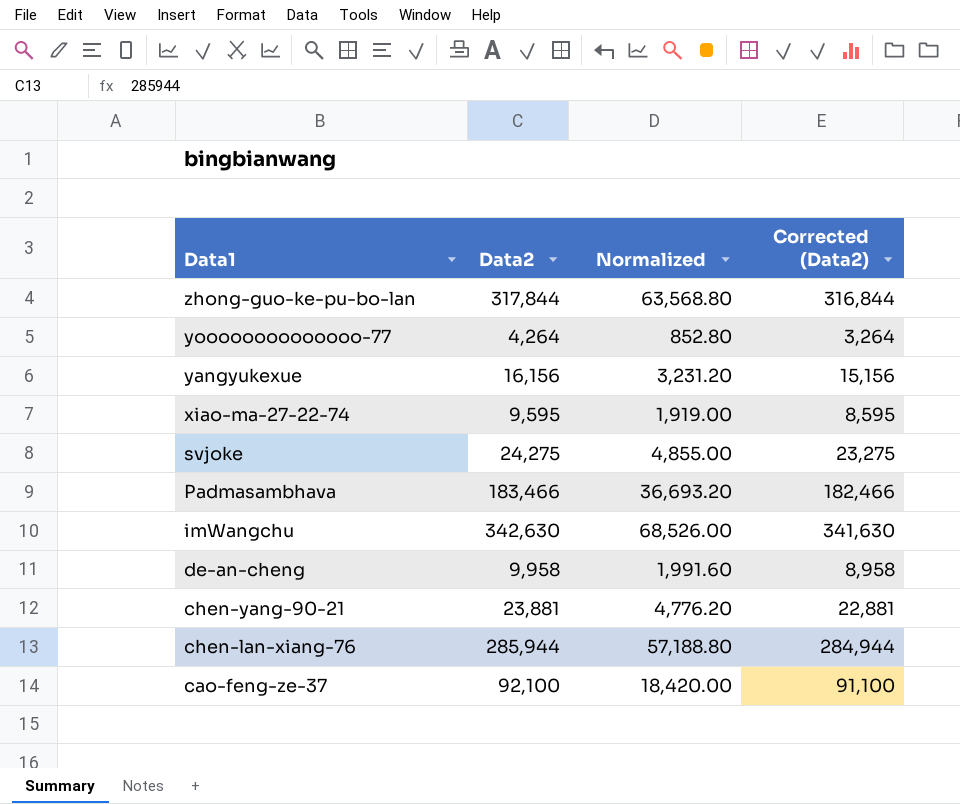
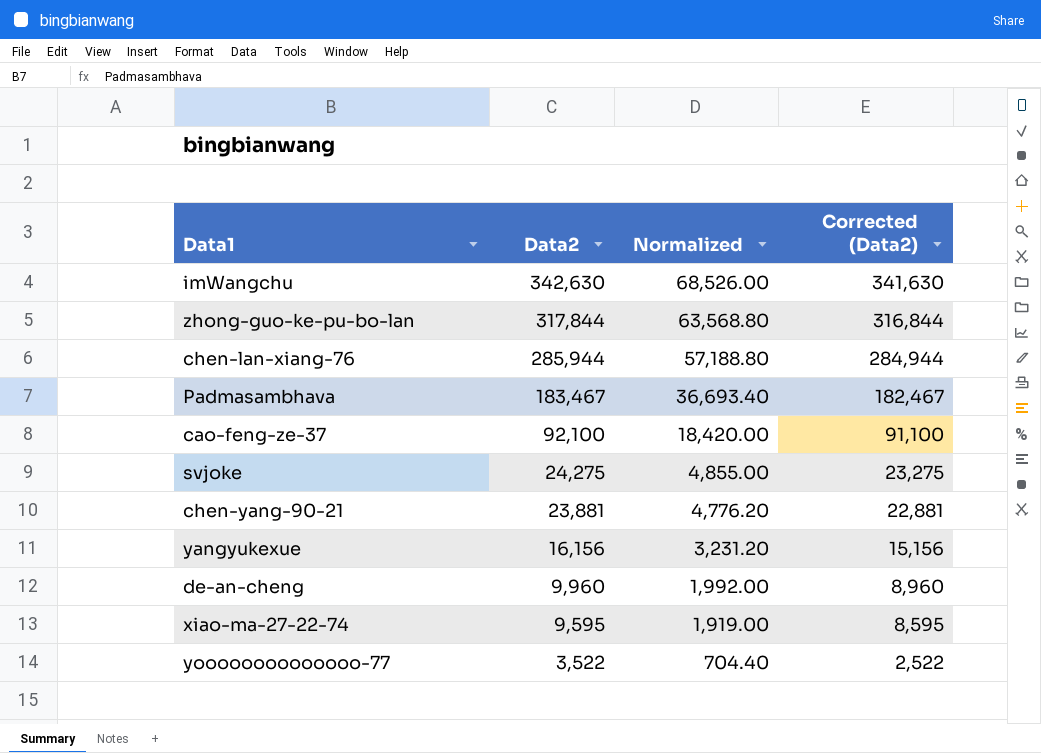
row order: Data1 descending -> Data2 descending
Padmasambhava | Data2: 183,466 -> 183,467
Padmasambhava | Normalized: 36,693.20 -> 36,693.40
Padmasambhava | Corrected (Data2): 182,466 -> 182,467
de-an-cheng | Data2: 9,958 -> 9,960
de-an-cheng | Normalized: 1,991.60 -> 1,992.00
de-an-cheng | Corrected (Data2): 8,958 -> 8,960
yoooooooooooooo-77 | Data2: 4,264 -> 3,522
yoooooooooooooo-77 | Normalized: 852.80 -> 704.40
yoooooooooooooo-77 | Corrected (Data2): 3,264 -> 2,522

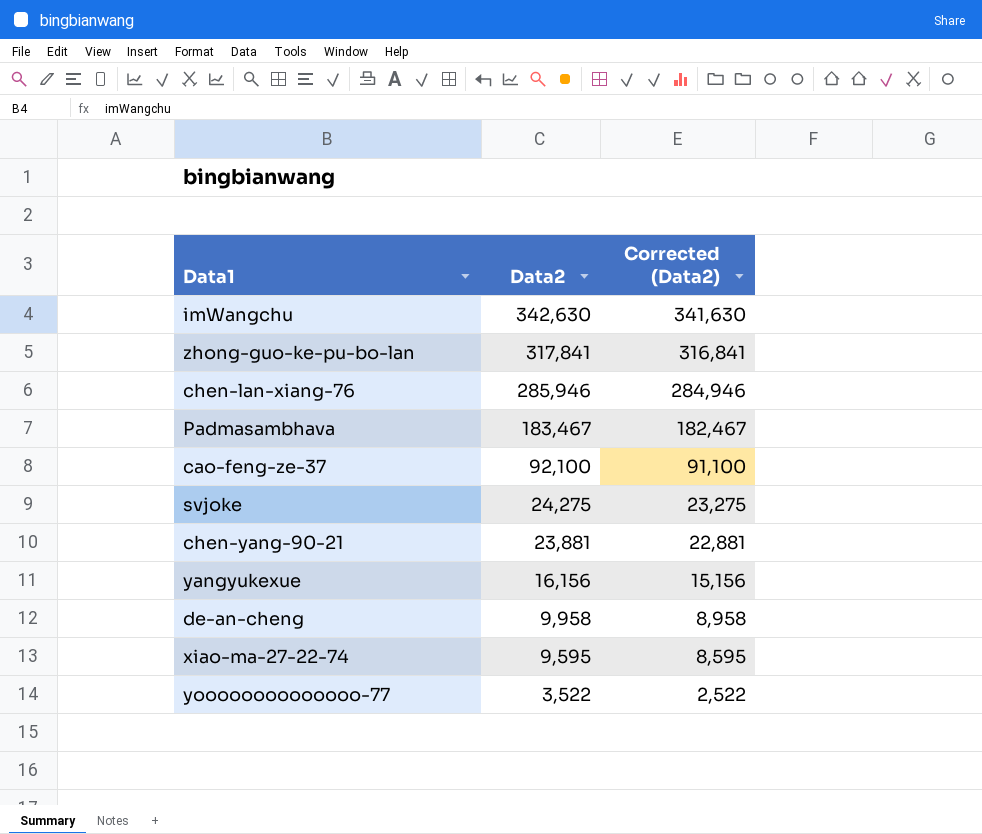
column Normalized | formula: [Data2] * 0.2 -> none
zhong-guo-ke-pu-bo-lan | Data2: 317,844 -> 317,841
zhong-guo-ke-pu-bo-lan | Corrected (Data2): 316,844 -> 316,841
chen-lan-xiang-76 | Data2: 285,944 -> 285,946
chen-lan-xiang-76 | Corrected (Data2): 284,944 -> 284,946
de-an-cheng | Data2: 9,960 -> 9,958
de-an-cheng | Corrected (Data2): 8,960 -> 8,958

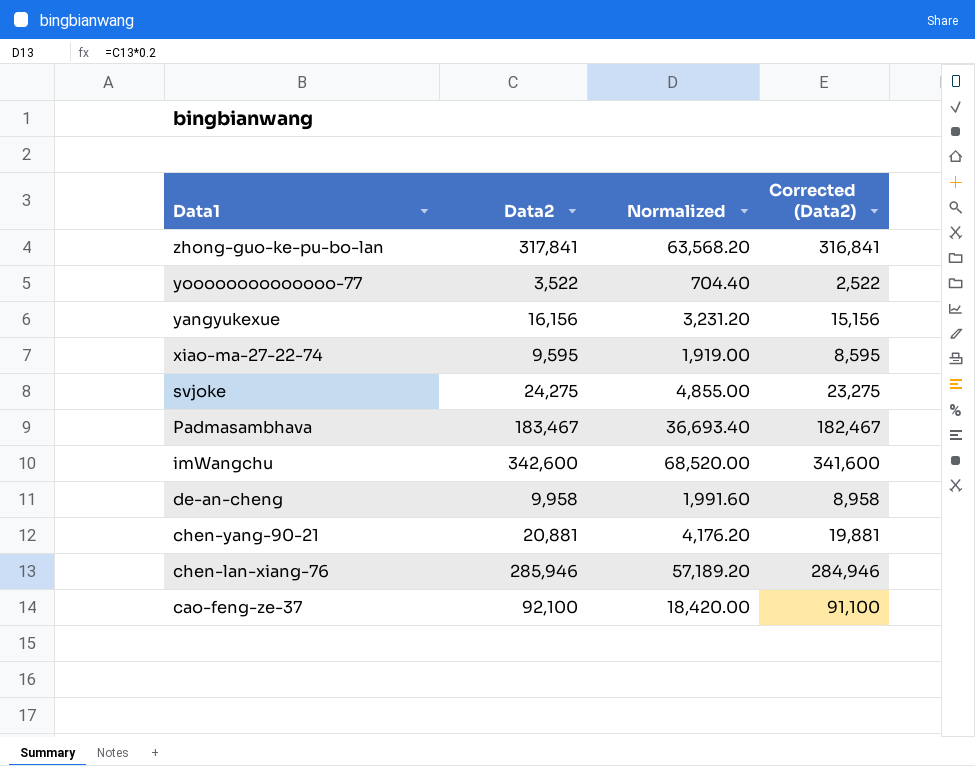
row order: Data2 descending -> Data1 descending
column Normalized | formula: none -> [Data2] * 0.2
imWangchu | Data2: 342,630 -> 342,600
imWangchu | Corrected (Data2): 341,630 -> 341,600
chen-yang-90-21 | Data2: 23,881 -> 20,881
chen-yang-90-21 | Corrected (Data2): 22,881 -> 19,881

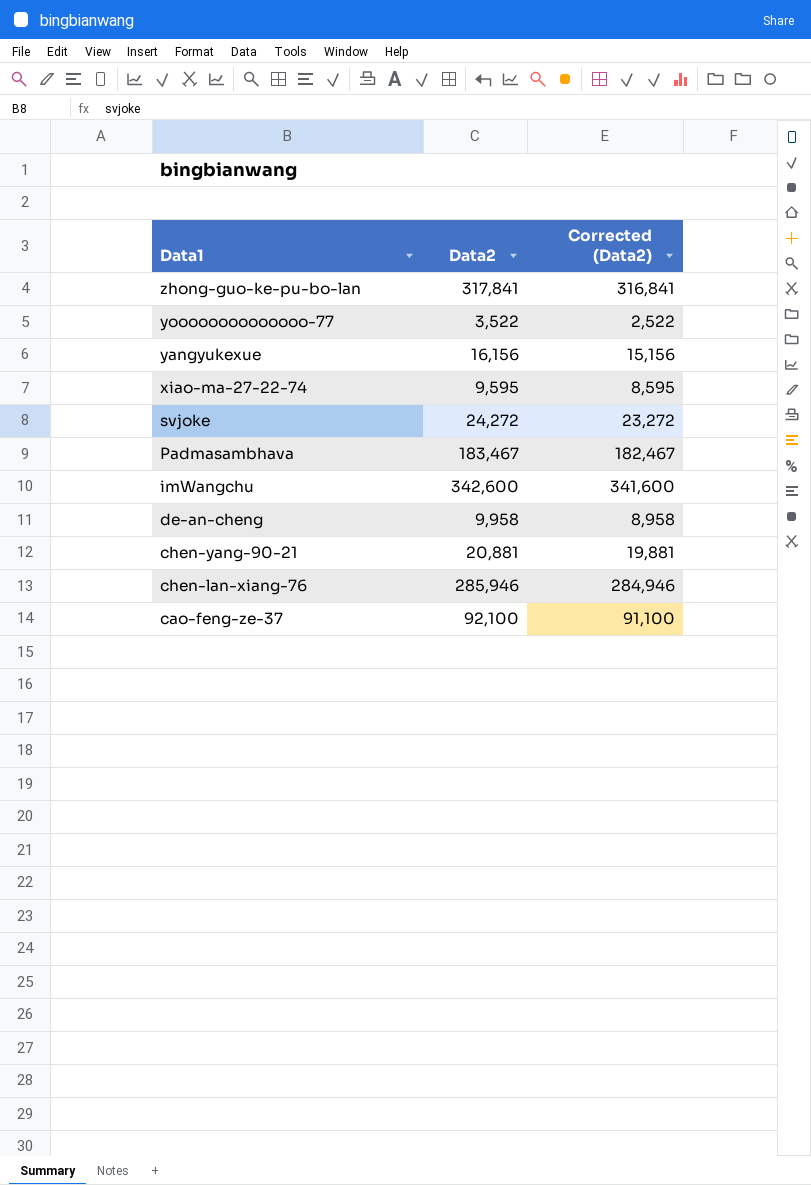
column Normalized | formula: [Data2] * 0.2 -> none
svjoke | Data2: 24,275 -> 24,272
svjoke | Corrected (Data2): 23,275 -> 23,272

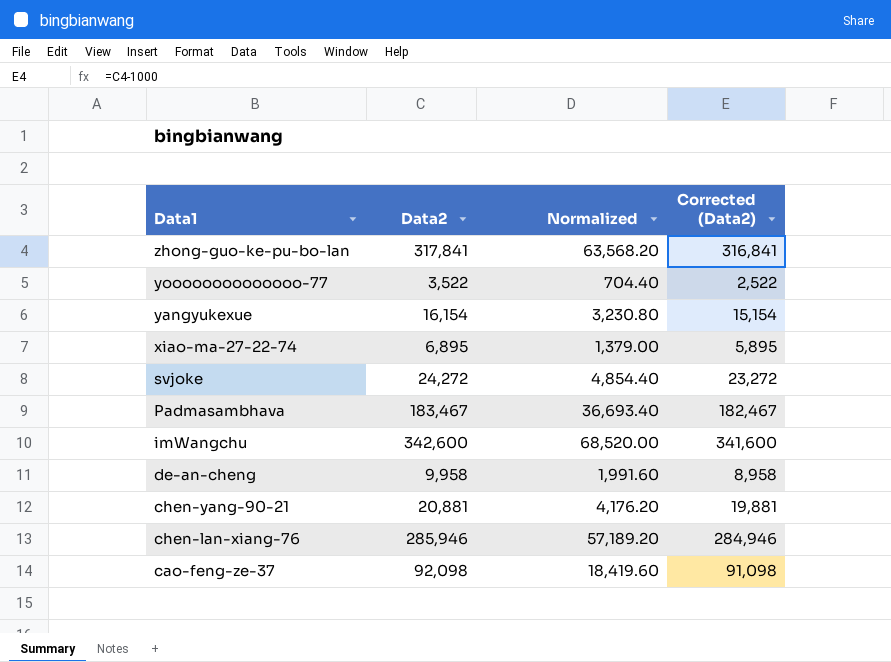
column Normalized | formula: none -> [Data2] * 0.2
yangyukexue | Data2: 16,156 -> 16,154
yangyukexue | Corrected (Data2): 15,156 -> 15,154
xiao-ma-27-22-74 | Data2: 9,595 -> 6,895
xiao-ma-27-22-74 | Corrected (Data2): 8,595 -> 5,895
cao-feng-ze-37 | Data2: 92,100 -> 92,098
cao-feng-ze-37 | Corrected (Data2): 91,100 -> 91,098

